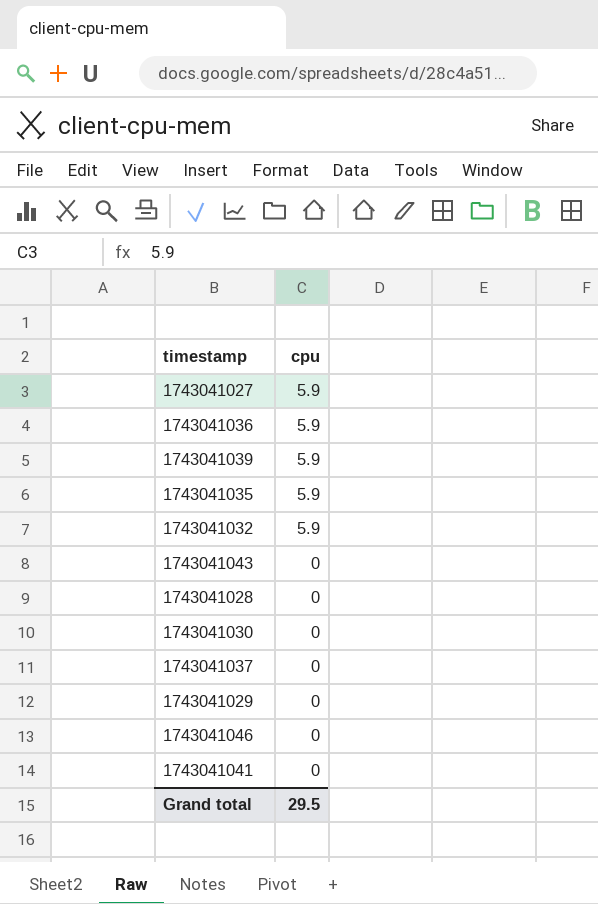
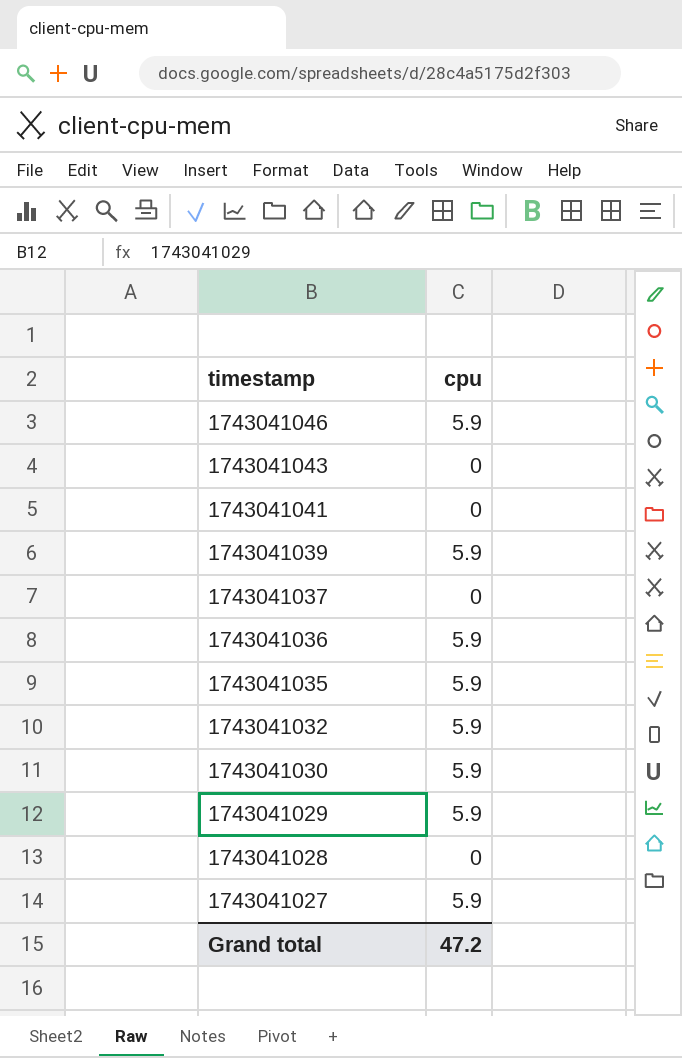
row order: cpu descending -> timestamp descending
1743041046 | cpu: 0 -> 5.9
1743041030 | cpu: 0 -> 5.9
1743041029 | cpu: 0 -> 5.9
Grand total | cpu: 29.5 -> 47.2

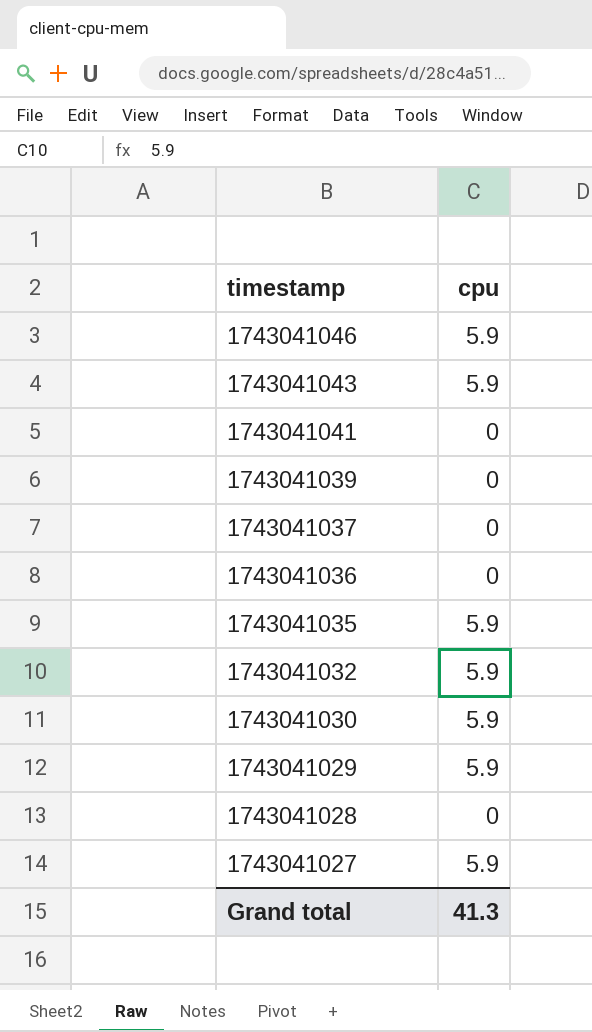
1743041043 | cpu: 0 -> 5.9
1743041039 | cpu: 5.9 -> 0
1743041036 | cpu: 5.9 -> 0
Grand total | cpu: 47.2 -> 41.3

